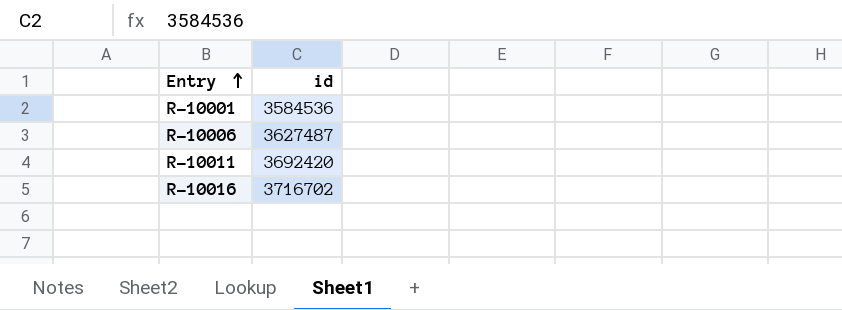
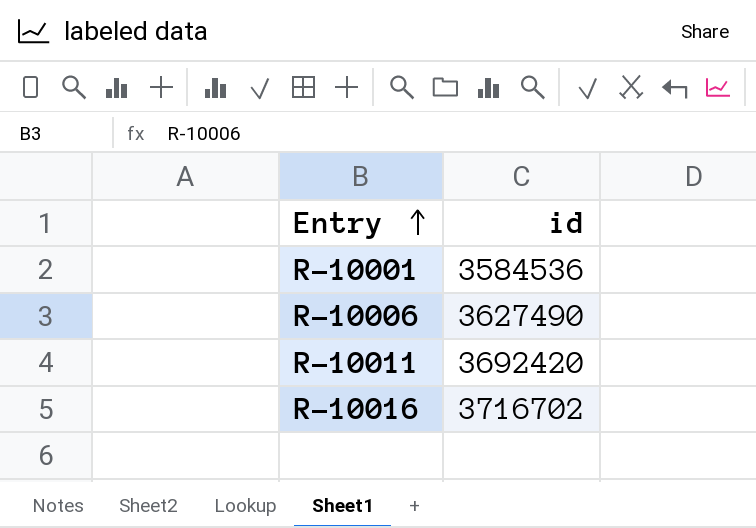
R-10006 | id: 3627487 -> 3627490

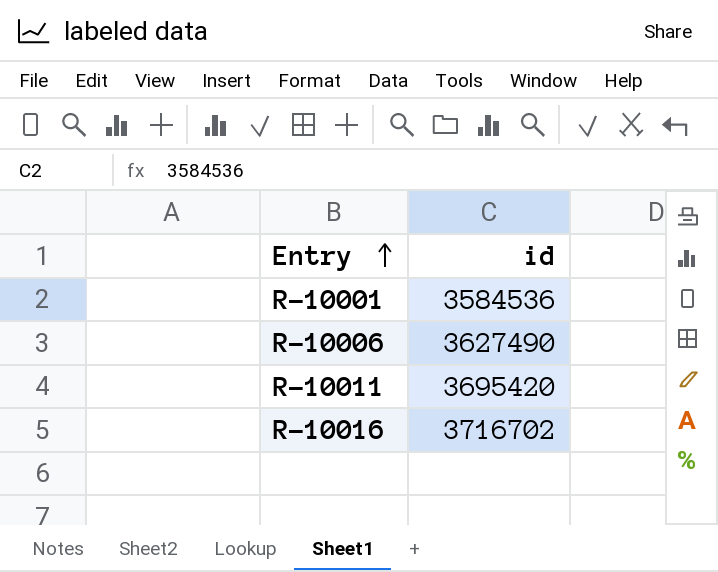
R-10011 | id: 3692420 -> 3695420

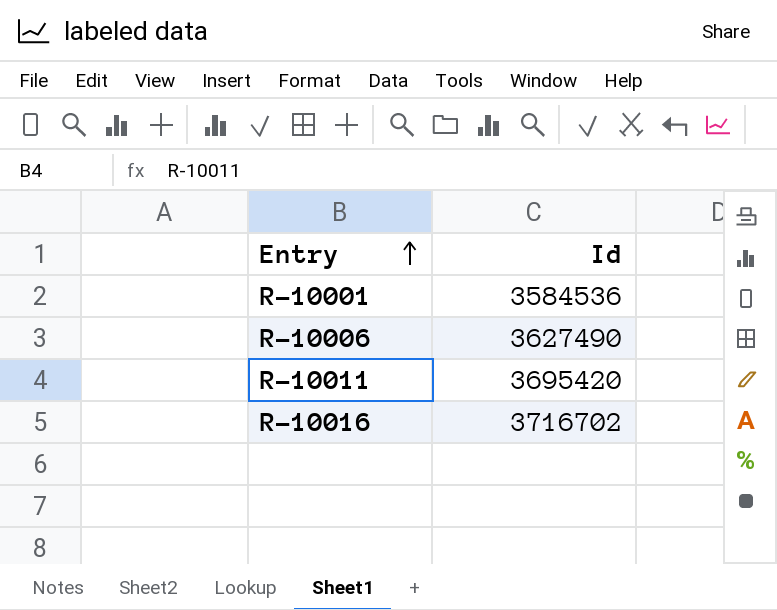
column name: id -> Id

